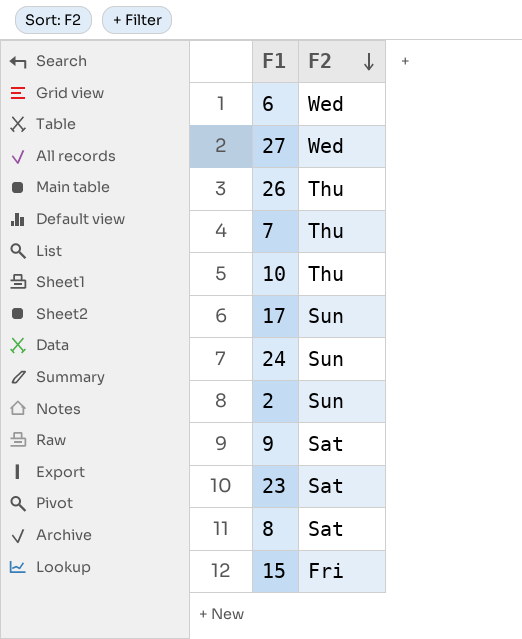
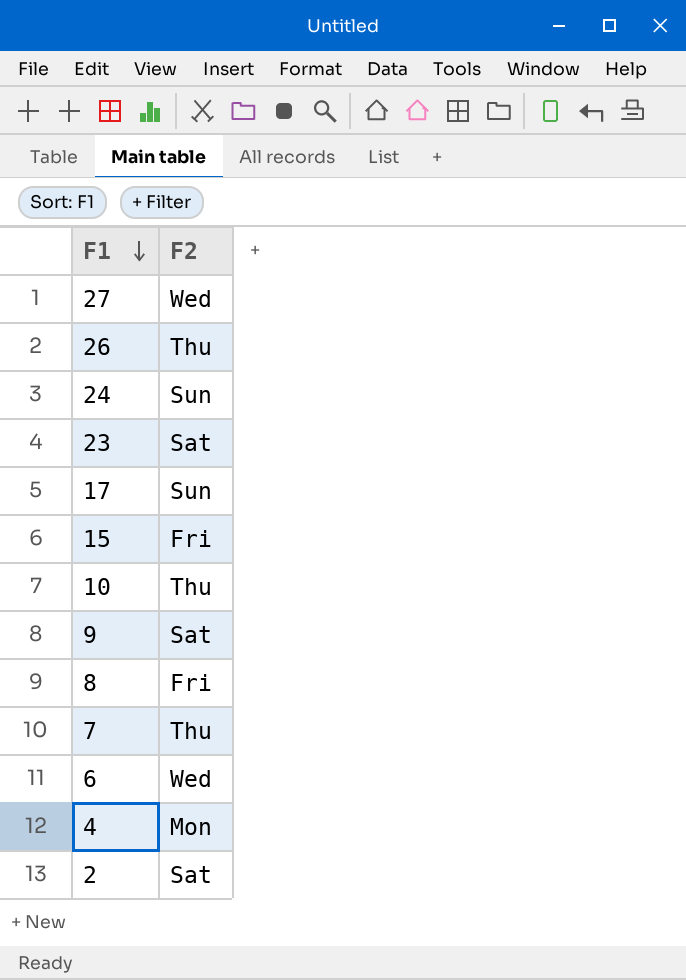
row order: F2 descending -> F1 descending
8 | F2: Sat -> Fri
row 4: none -> Mon
2 | F2: Sun -> Sat

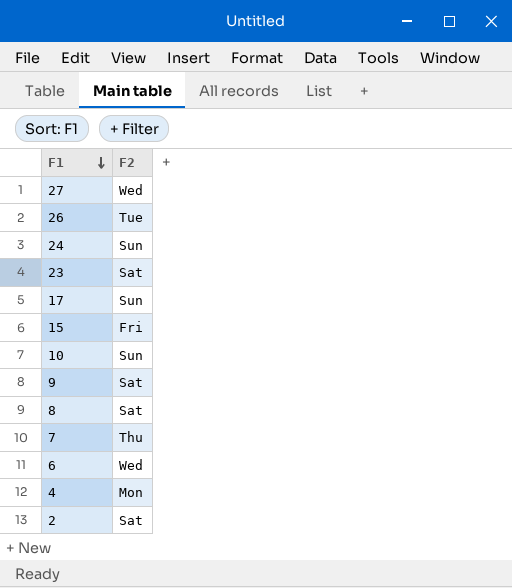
26 | F2: Thu -> Tue
10 | F2: Thu -> Sun
8 | F2: Fri -> Sat

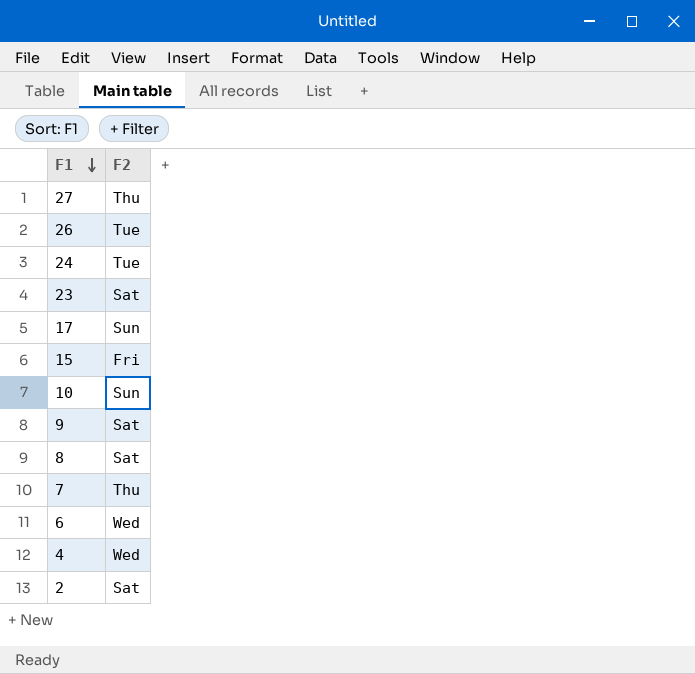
27 | F2: Wed -> Thu
24 | F2: Sun -> Tue
4 | F2: Mon -> Wed

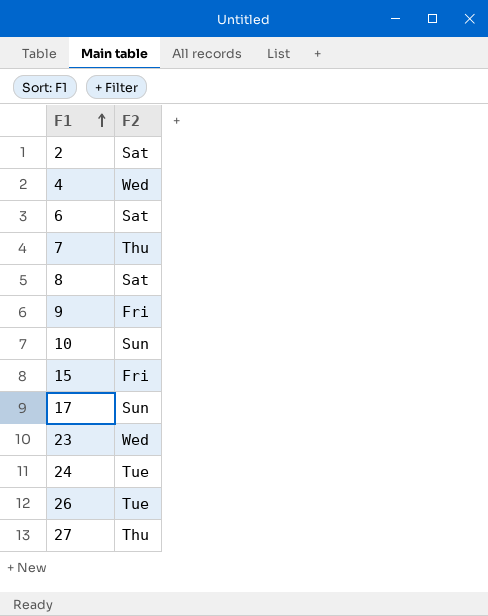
row order: F1 descending -> F1 ascending
6 | F2: Wed -> Sat
9 | F2: Sat -> Fri
23 | F2: Sat -> Wed

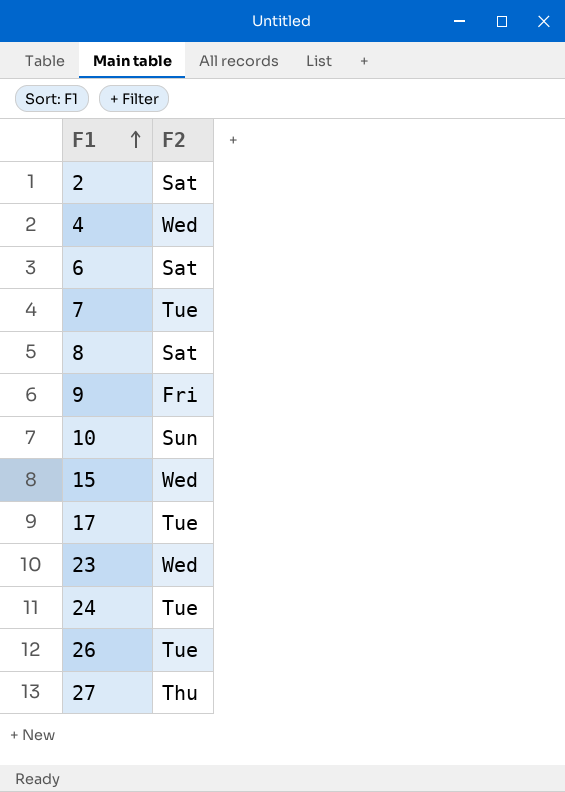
7 | F2: Thu -> Tue
15 | F2: Fri -> Wed
17 | F2: Sun -> Tue

